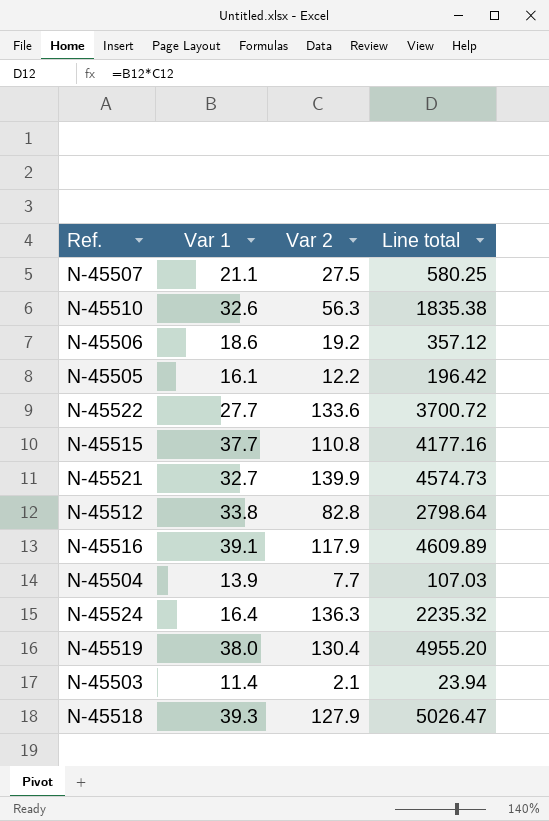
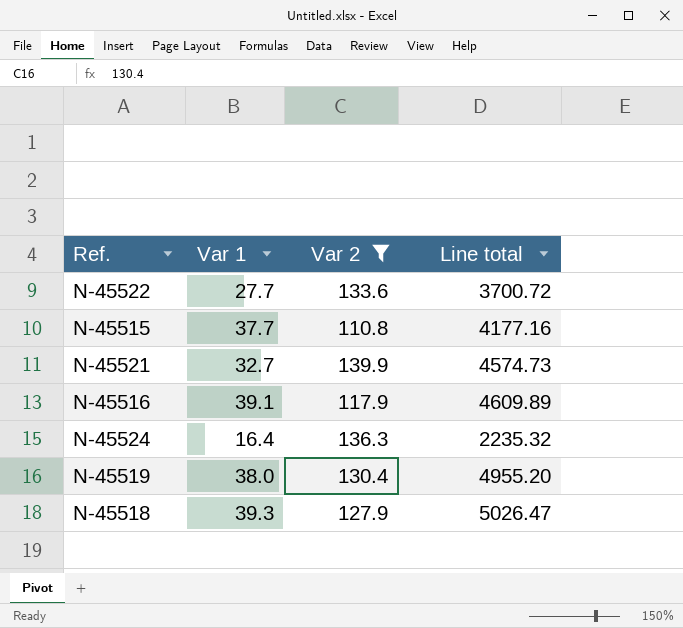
filter: none -> Var 2 >= 110.8

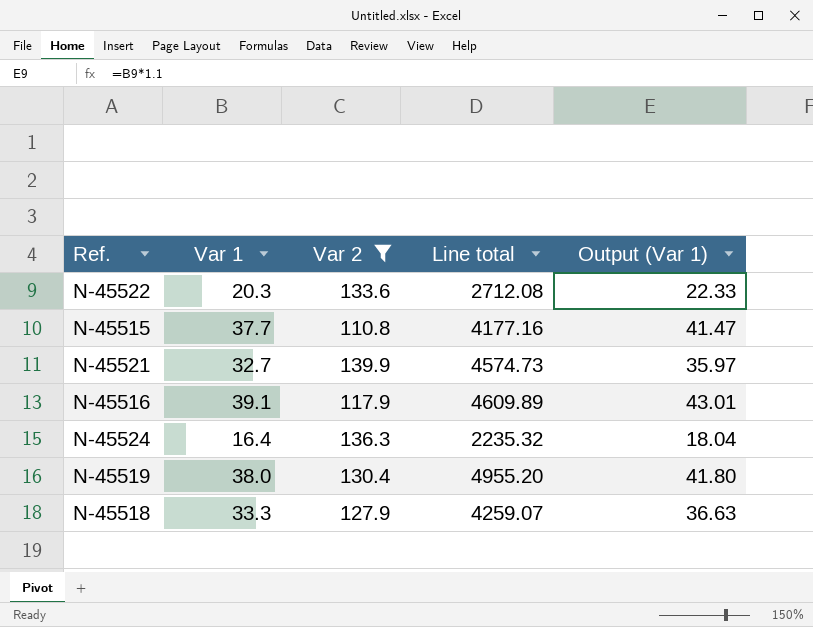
column Output (Var 1) | formula: none -> [Var 1] * 1.1
N-45522 | Var 1: 27.7 -> 20.3
N-45522 | Line total: 3700.72 -> 2712.08
N-45518 | Var 1: 39.3 -> 33.3
N-45518 | Line total: 5026.47 -> 4259.07

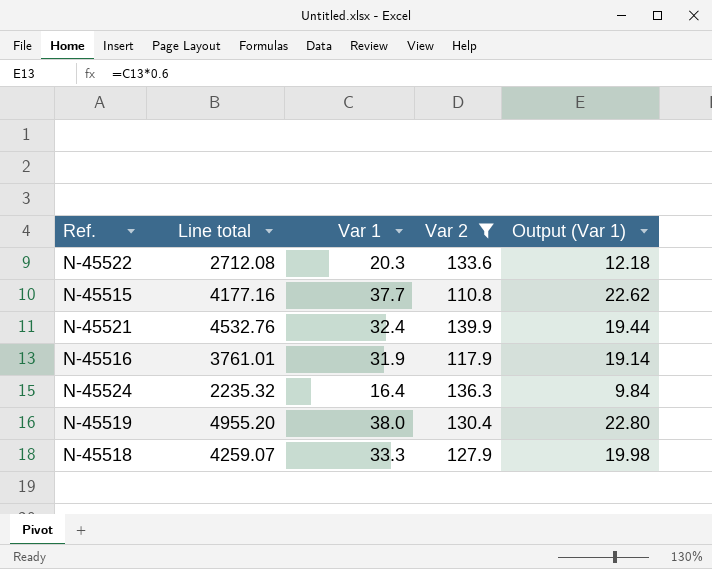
column Line total | position: 4 -> 2
column Output (Var 1) | formula: [Var 1] * 1.1 -> [Var 1] * 0.6
N-45521 | Line total: 4574.73 -> 4532.76
N-45521 | Var 1: 32.7 -> 32.4
N-45516 | Line total: 4609.89 -> 3761.01
N-45516 | Var 1: 39.1 -> 31.9

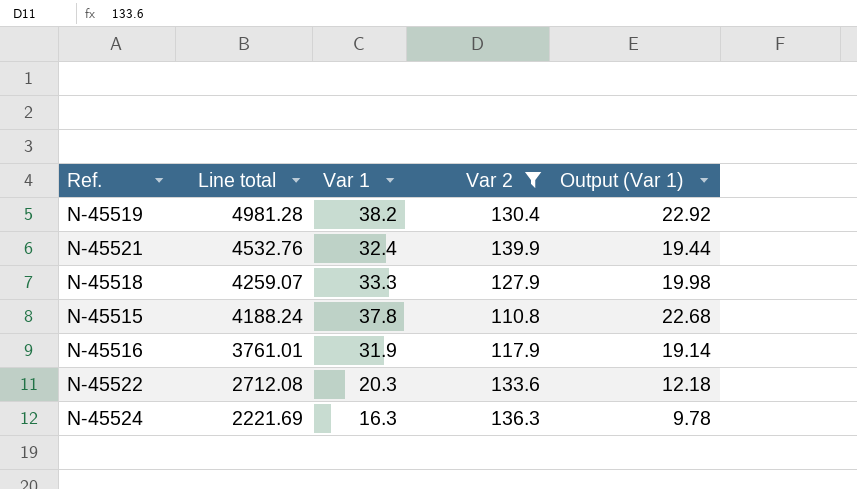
row order: none -> Line total descending
N-45519 | Line total: 4955.20 -> 4981.28
N-45519 | Var 1: 38.0 -> 38.2
N-45519 | Output (Var 1): 22.80 -> 22.92
N-45515 | Line total: 4177.16 -> 4188.24
N-45515 | Var 1: 37.7 -> 37.8
N-45515 | Output (Var 1): 22.62 -> 22.68
N-45524 | Line total: 2235.32 -> 2221.69
N-45524 | Var 1: 16.4 -> 16.3
N-45524 | Output (Var 1): 9.84 -> 9.78

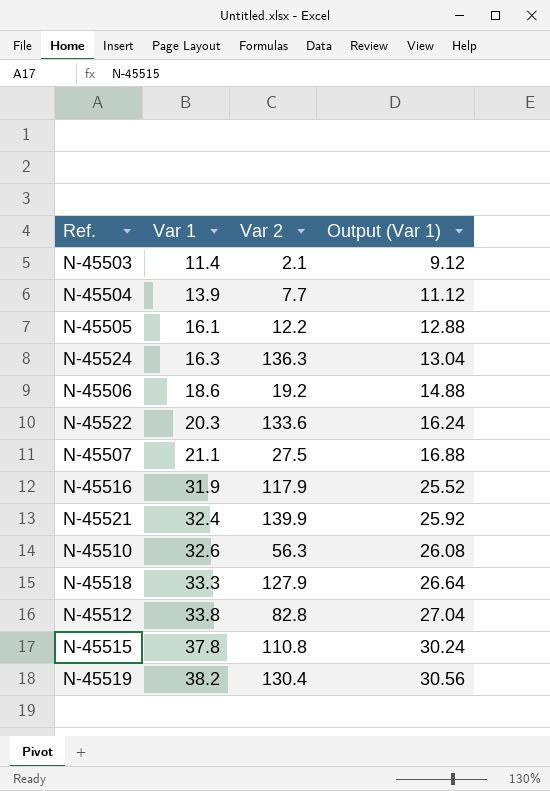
filter: Var 2 >= 110.8 -> none
row order: Line total descending -> Var 1 ascending
column Line total | formula: [Var 1] * [Var 2] -> none
column Output (Var 1) | formula: [Var 1] * 0.6 -> [Var 1] * 0.8

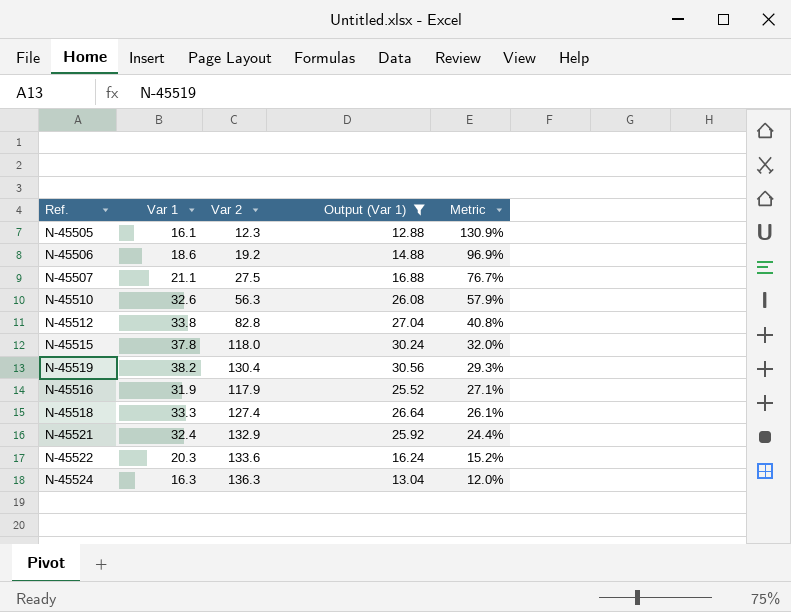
filter: none -> Output (Var 1) >= 12.88
row order: Var 1 ascending -> Metric descending
column Metric | formula: none -> [Var 1] / [Var 2]
N-45505 | Var 2: 12.2 -> 12.3
N-45515 | Var 2: 110.8 -> 118.0
N-45518 | Var 2: 127.9 -> 127.4
N-45521 | Var 2: 139.9 -> 132.9

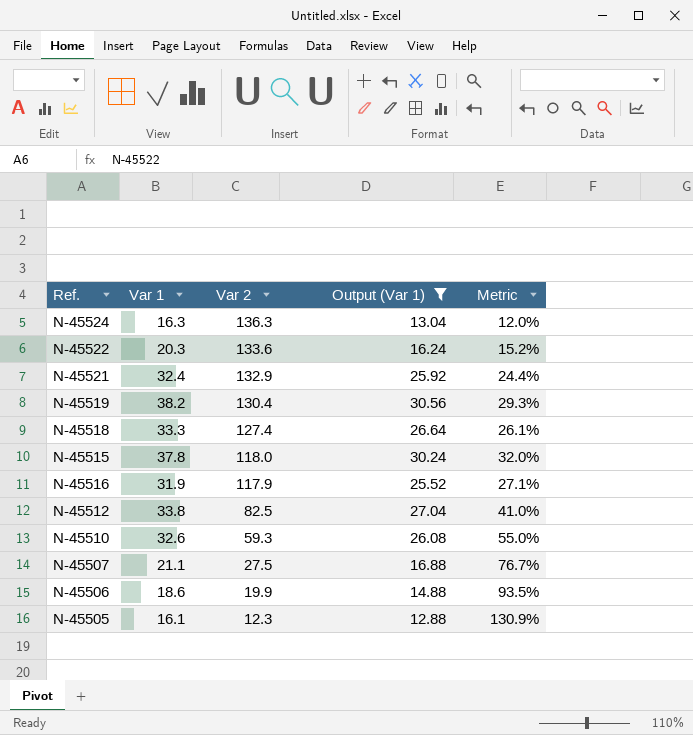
row order: Metric descending -> Var 2 descending
N-45512 | Var 2: 82.8 -> 82.5
N-45512 | Metric: 40.8% -> 41.0%
N-45510 | Var 2: 56.3 -> 59.3
N-45510 | Metric: 57.9% -> 55.0%
N-45506 | Var 2: 19.2 -> 19.9
N-45506 | Metric: 96.9% -> 93.5%

